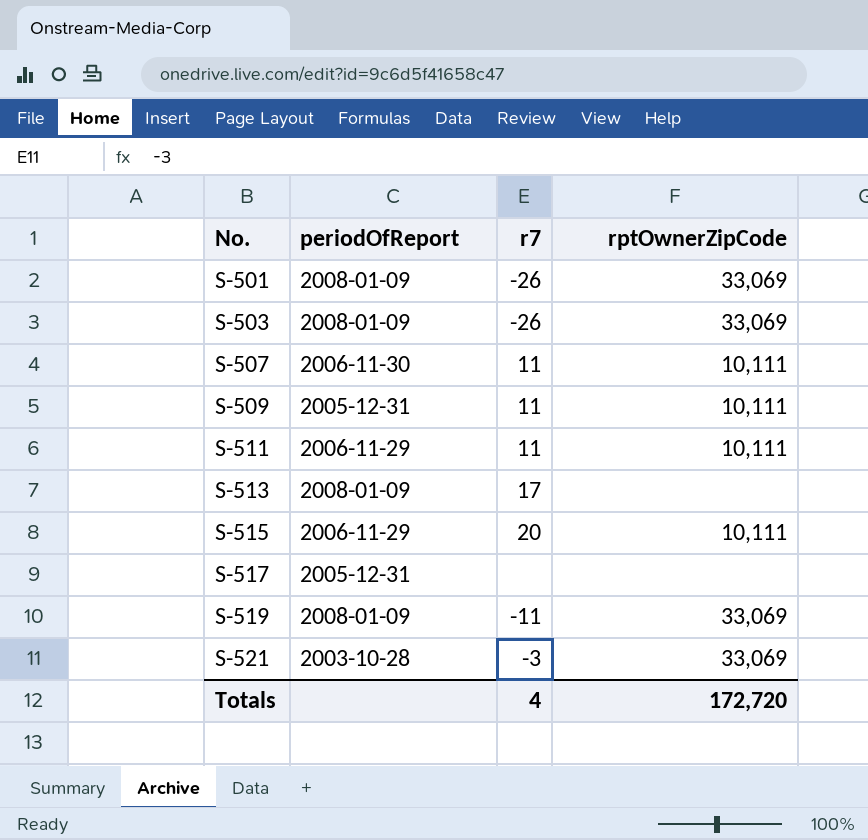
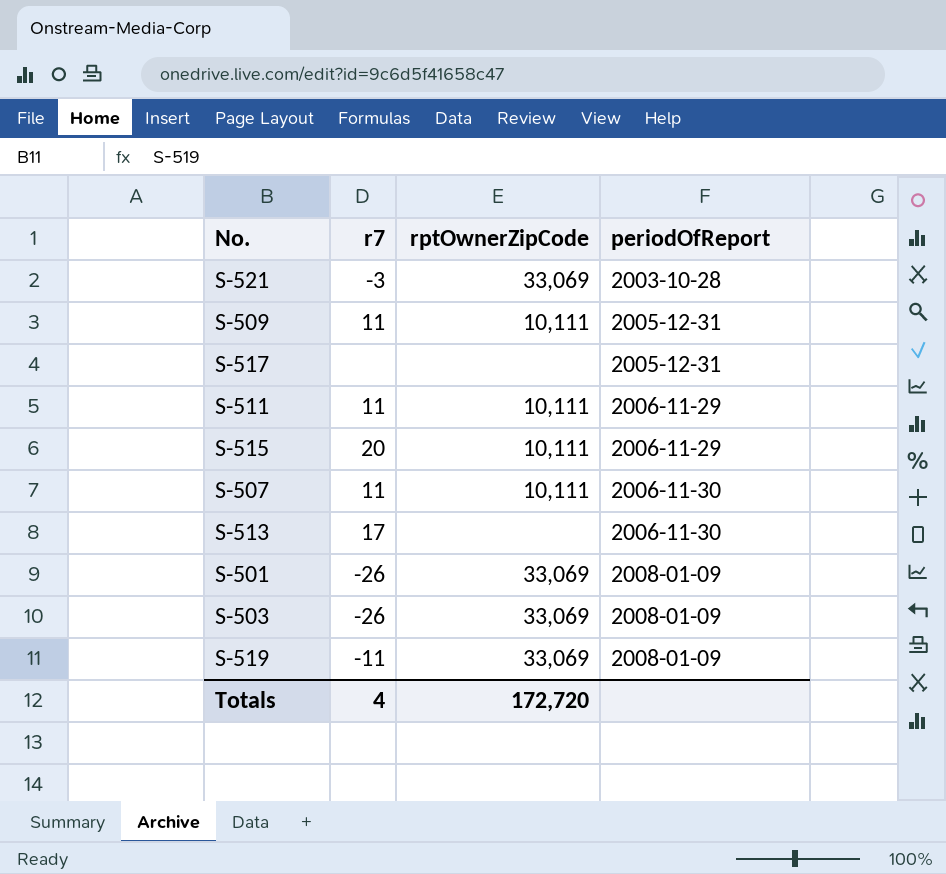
row order: No. ascending -> periodOfReport ascending
column periodOfReport | position: 2 -> 4
S-513 | periodOfReport: 2008-01-09 -> 2006-11-30

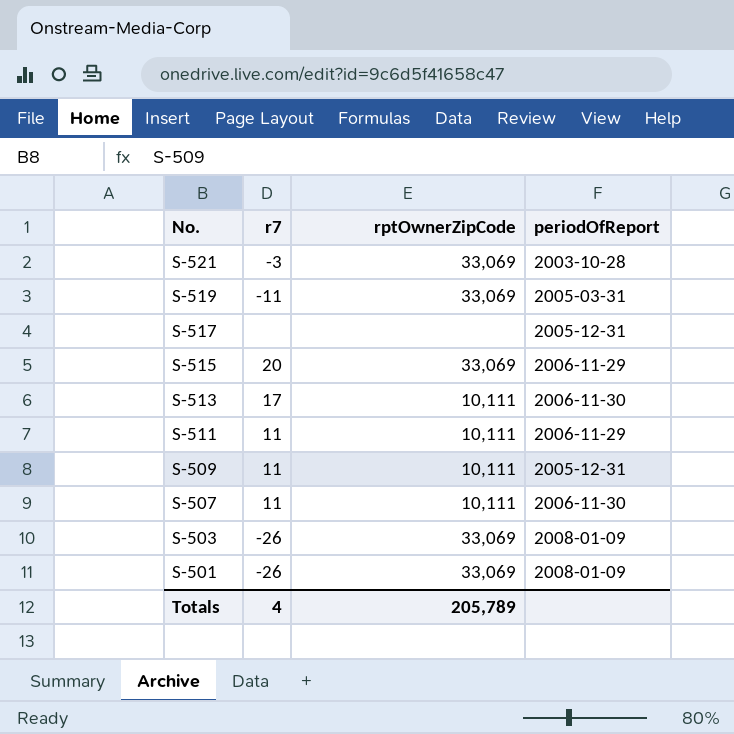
row order: periodOfReport ascending -> No. descending
S-519 | periodOfReport: 2008-01-09 -> 2005-03-31
S-515 | rptOwnerZipCode: 10,111 -> 33,069
S-513 | rptOwnerZipCode: none -> 10,111
Totals | rptOwnerZipCode: 172,720 -> 205,789

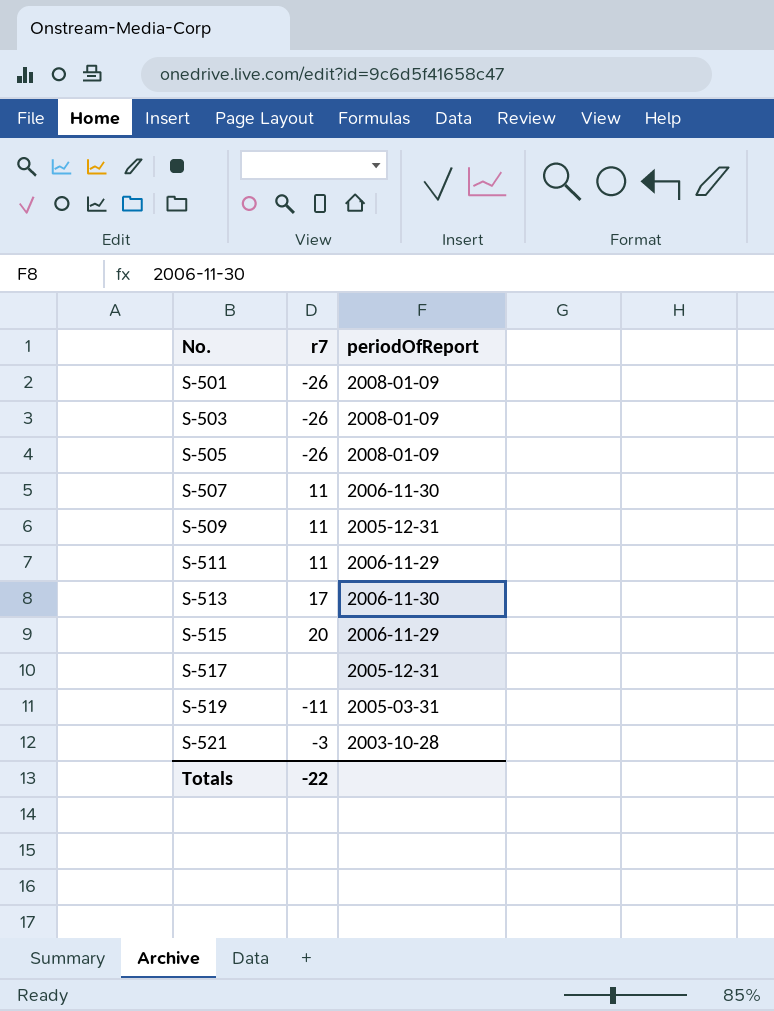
row order: No. descending -> No. ascending
column rptOwnerZipCode | position: 3 -> none
row S-505: none -> -26 | 2008-01-09
Totals | r7: 4 -> -22

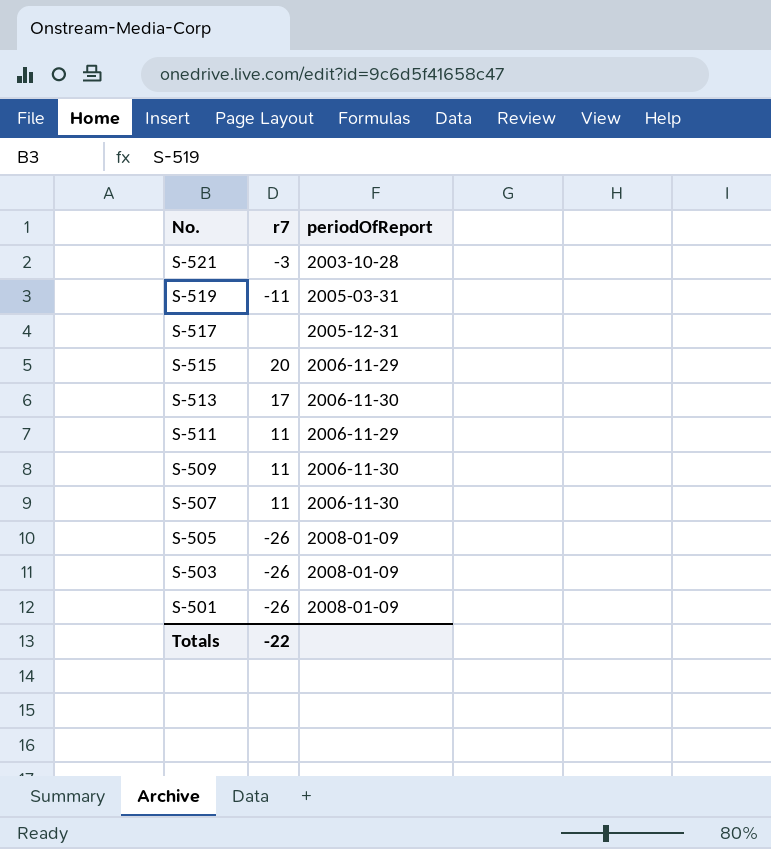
row order: No. ascending -> No. descending
S-509 | periodOfReport: 2005-12-31 -> 2006-11-30

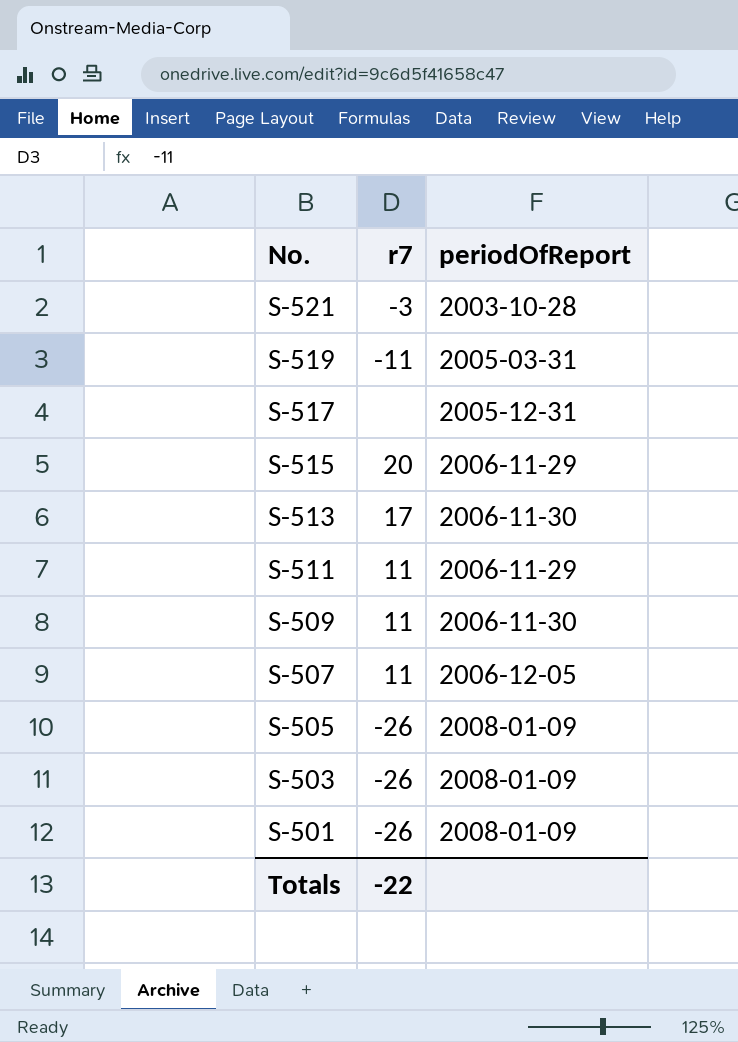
S-507 | periodOfReport: 2006-11-30 -> 2006-12-05

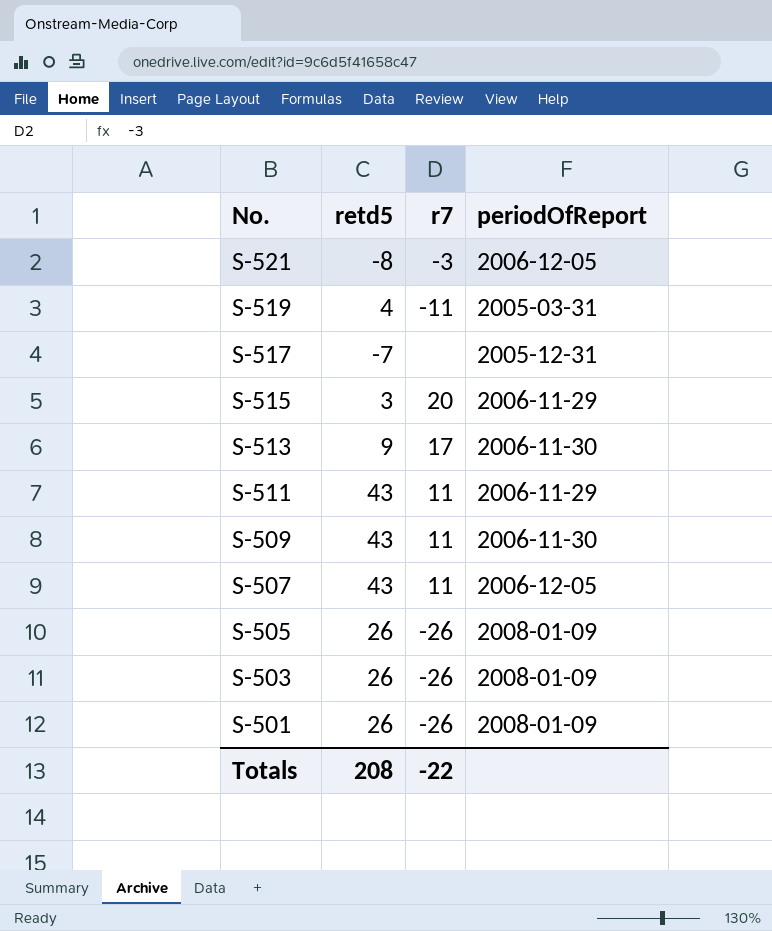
column retd5 | position: none -> 2
S-521 | periodOfReport: 2003-10-28 -> 2006-12-05

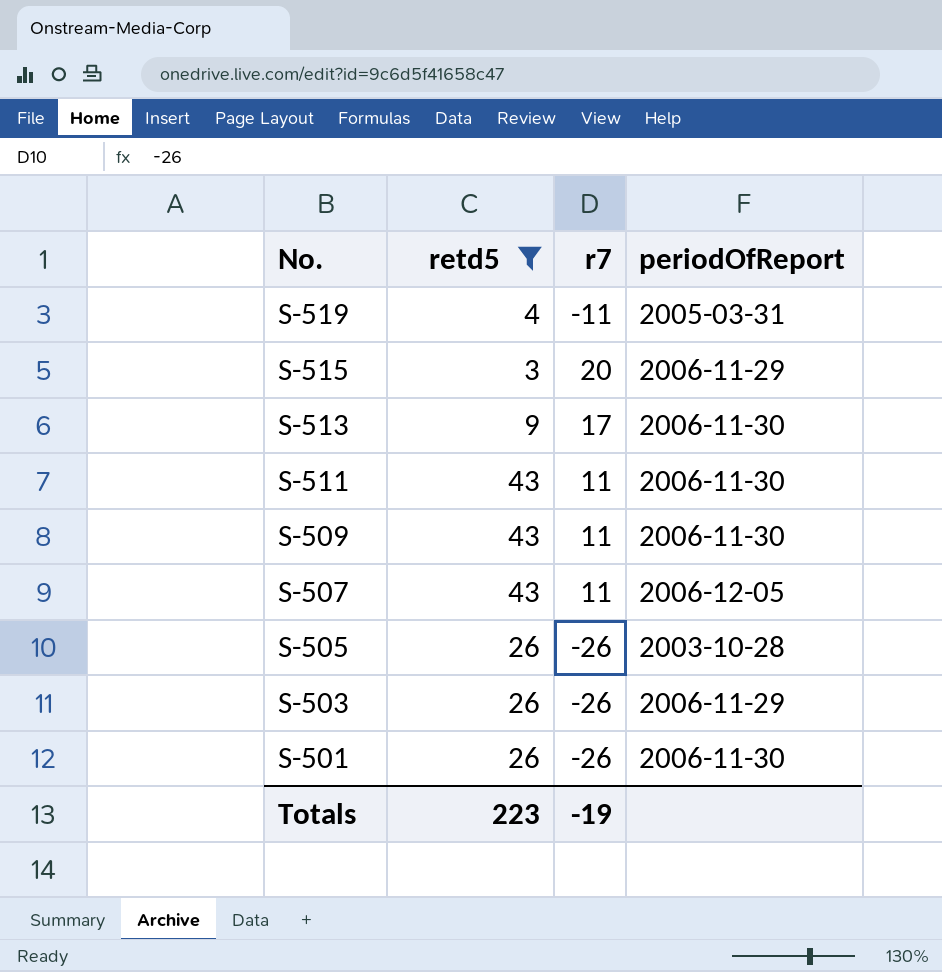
filter: none -> retd5 >= 3
S-511 | periodOfReport: 2006-11-29 -> 2006-11-30
S-505 | periodOfReport: 2008-01-09 -> 2003-10-28
S-503 | periodOfReport: 2008-01-09 -> 2006-11-29
S-501 | periodOfReport: 2008-01-09 -> 2006-11-30
Totals | retd5: 208 -> 223
Totals | r7: -22 -> -19

